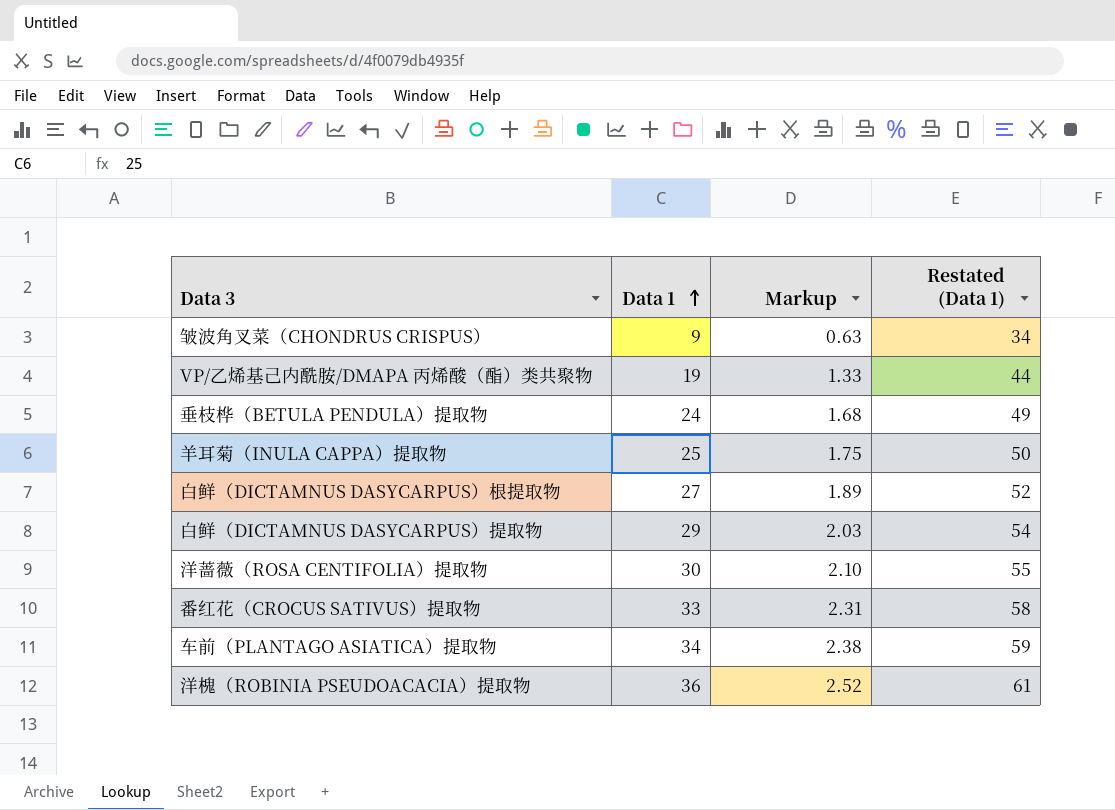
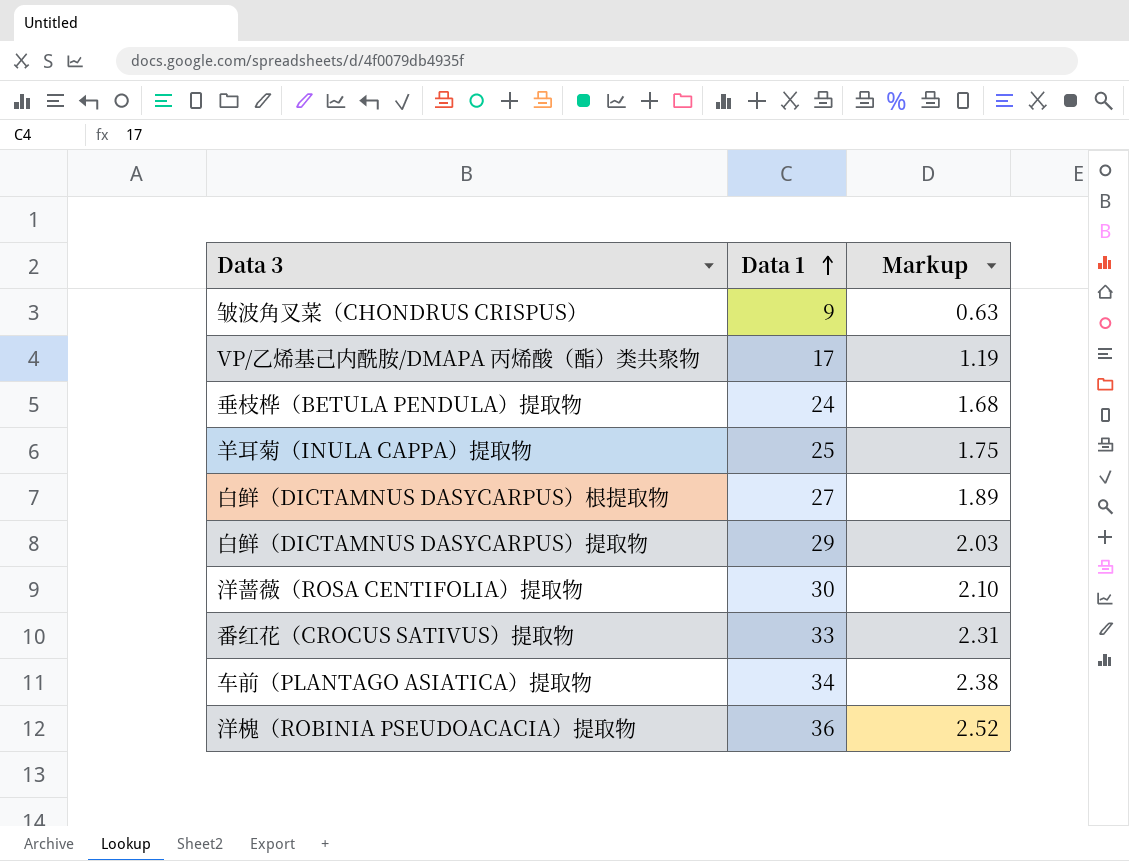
column Restated (Data 1) | formula: [Data 1] + 25 -> none
VP/乙烯基己内酰胺/DMAPA 丙烯酸（酯）类共聚物 | Data 1: 19 -> 17
VP/乙烯基己内酰胺/DMAPA 丙烯酸（酯）类共聚物 | Markup: 1.33 -> 1.19

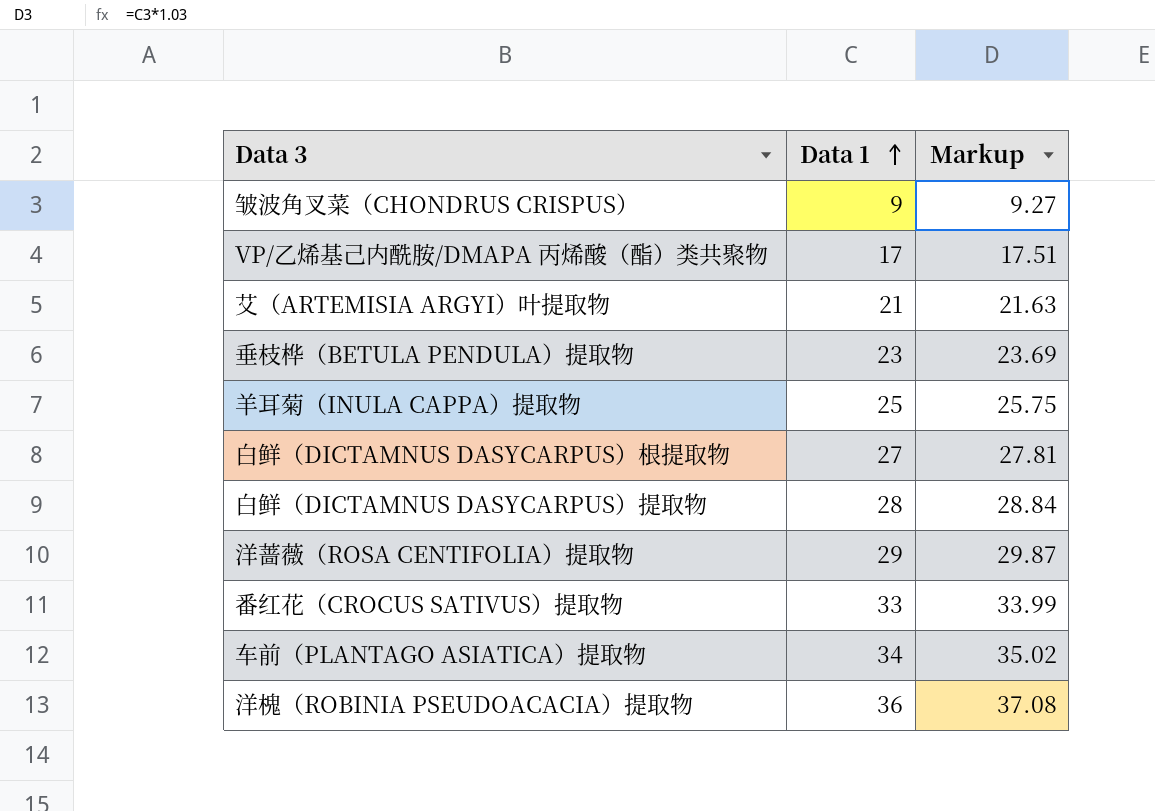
column Markup | formula: [Data 1] * 0.07 -> [Data 1] * 1.03
row 艾（ARTEMISIA ARGYI）叶提取物: none -> 21 | 21.63
垂枝桦（BETULA PENDULA）提取物 | Data 1: 24 -> 23
白鲜（DICTAMNUS DASYCARPUS）提取物 | Data 1: 29 -> 28
洋蔷薇（ROSA CENTIFOLIA）提取物 | Data 1: 30 -> 29

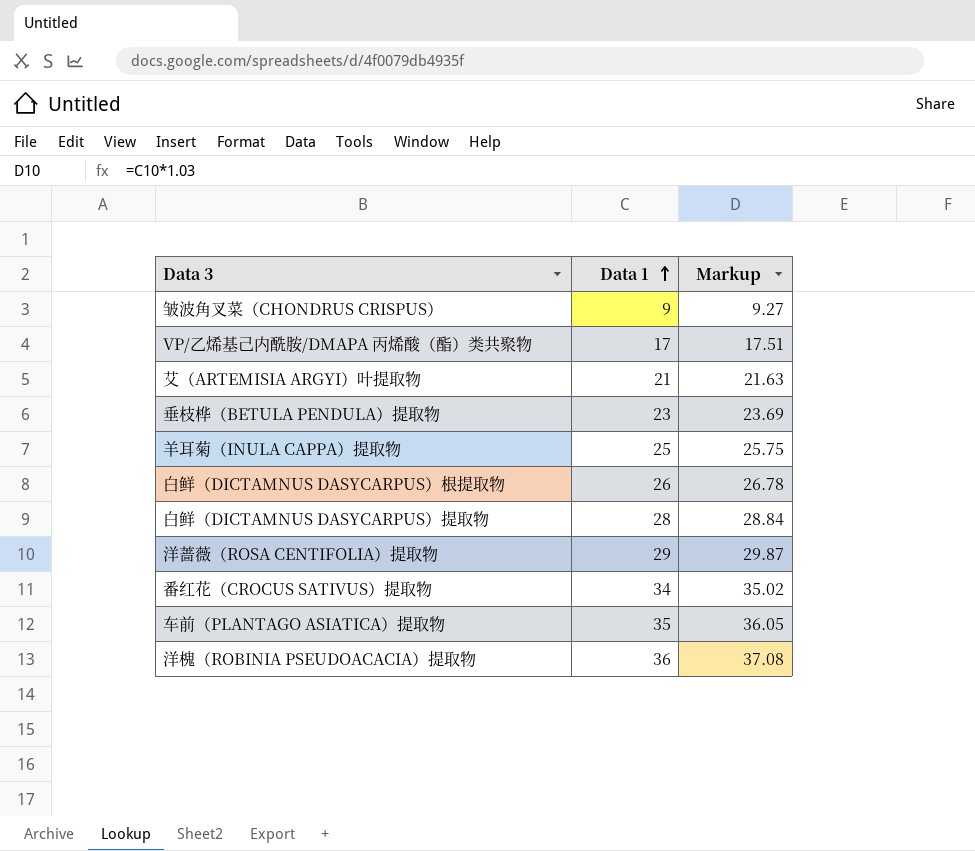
白鲜（DICTAMNUS DASYCARPUS）根提取物 | Data 1: 27 -> 26
白鲜（DICTAMNUS DASYCARPUS）根提取物 | Markup: 27.81 -> 26.78
番红花（CROCUS SATIVUS）提取物 | Data 1: 33 -> 34
番红花（CROCUS SATIVUS）提取物 | Markup: 33.99 -> 35.02
车前（PLANTAGO ASIATICA）提取物 | Data 1: 34 -> 35
车前（PLANTAGO ASIATICA）提取物 | Markup: 35.02 -> 36.05

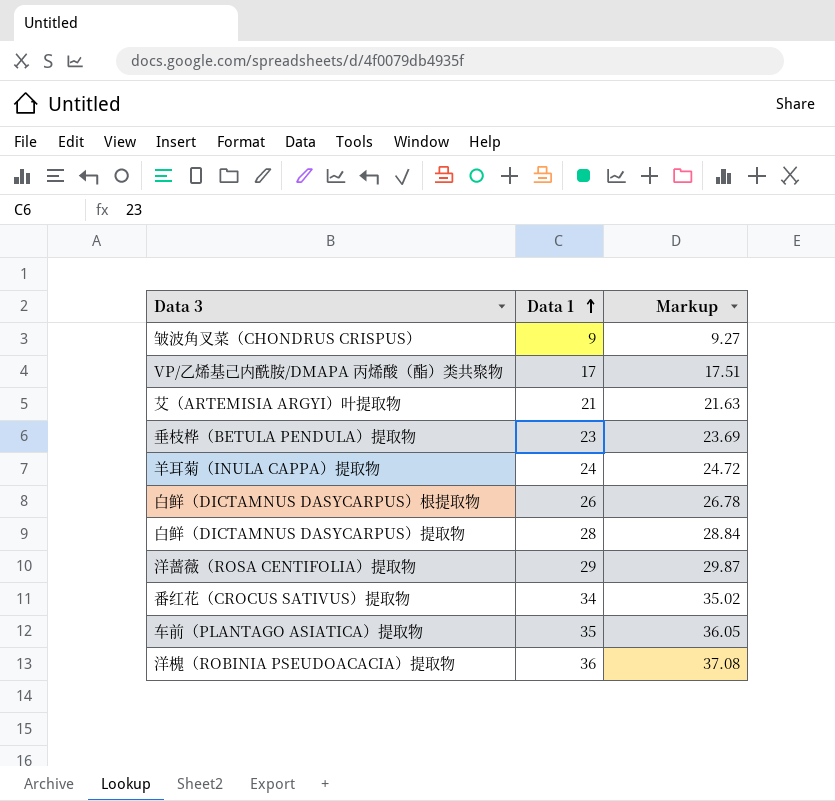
羊耳菊（INULA CAPPA）提取物 | Data 1: 25 -> 24
羊耳菊（INULA CAPPA）提取物 | Markup: 25.75 -> 24.72

